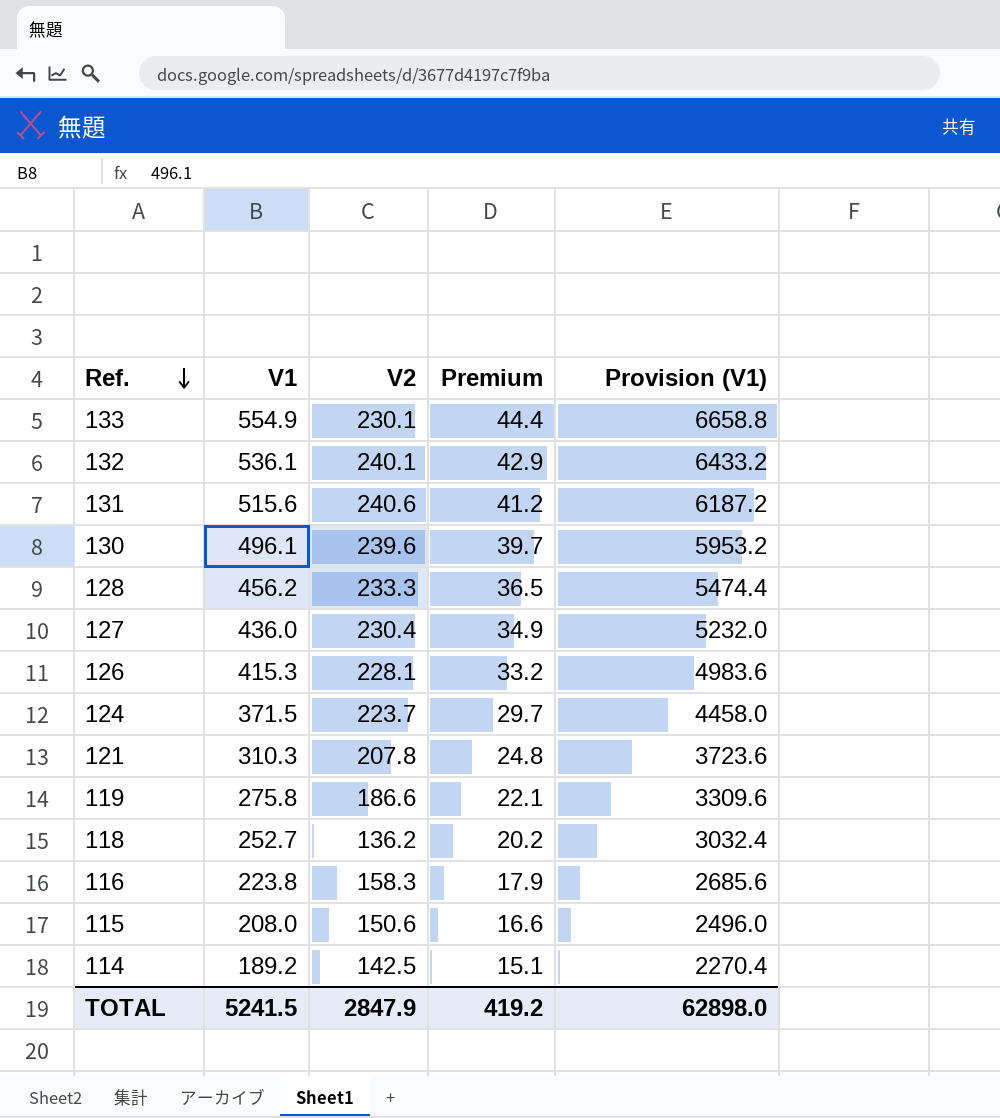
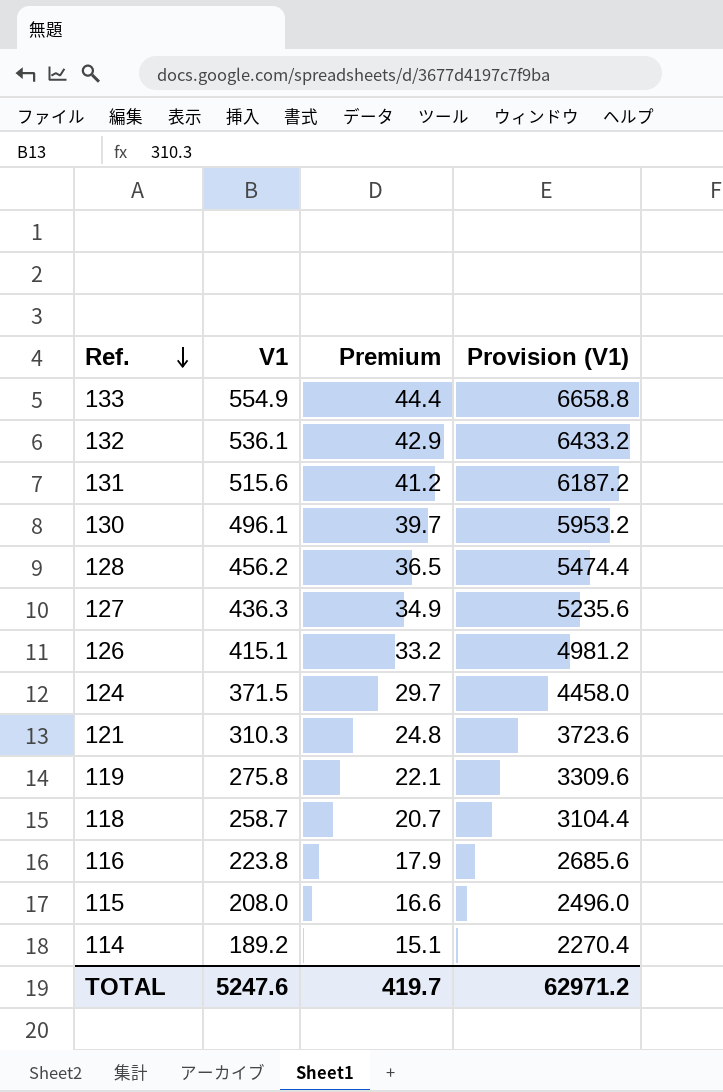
column V2 | position: 3 -> none
127 | V1: 436.0 -> 436.3
127 | Provision (V1): 5232.0 -> 5235.6
126 | V1: 415.3 -> 415.1
126 | Provision (V1): 4983.6 -> 4981.2
118 | V1: 252.7 -> 258.7
118 | Premium: 20.2 -> 20.7
118 | Provision (V1): 3032.4 -> 3104.4
TOTAL | V1: 5241.5 -> 5247.6
TOTAL | Premium: 419.2 -> 419.7
TOTAL | Provision (V1): 62898.0 -> 62971.2

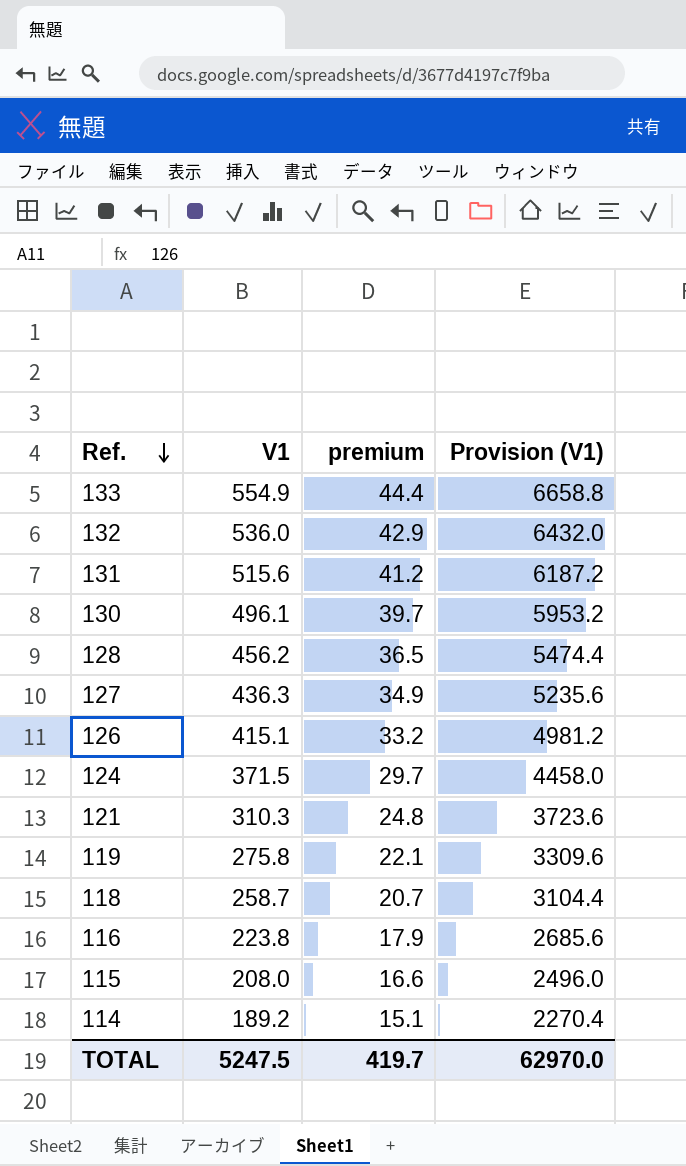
column name: Premium -> premium
132 | V1: 536.1 -> 536.0
132 | Provision (V1): 6433.2 -> 6432.0
TOTAL | V1: 5247.6 -> 5247.5
TOTAL | Provision (V1): 62971.2 -> 62970.0

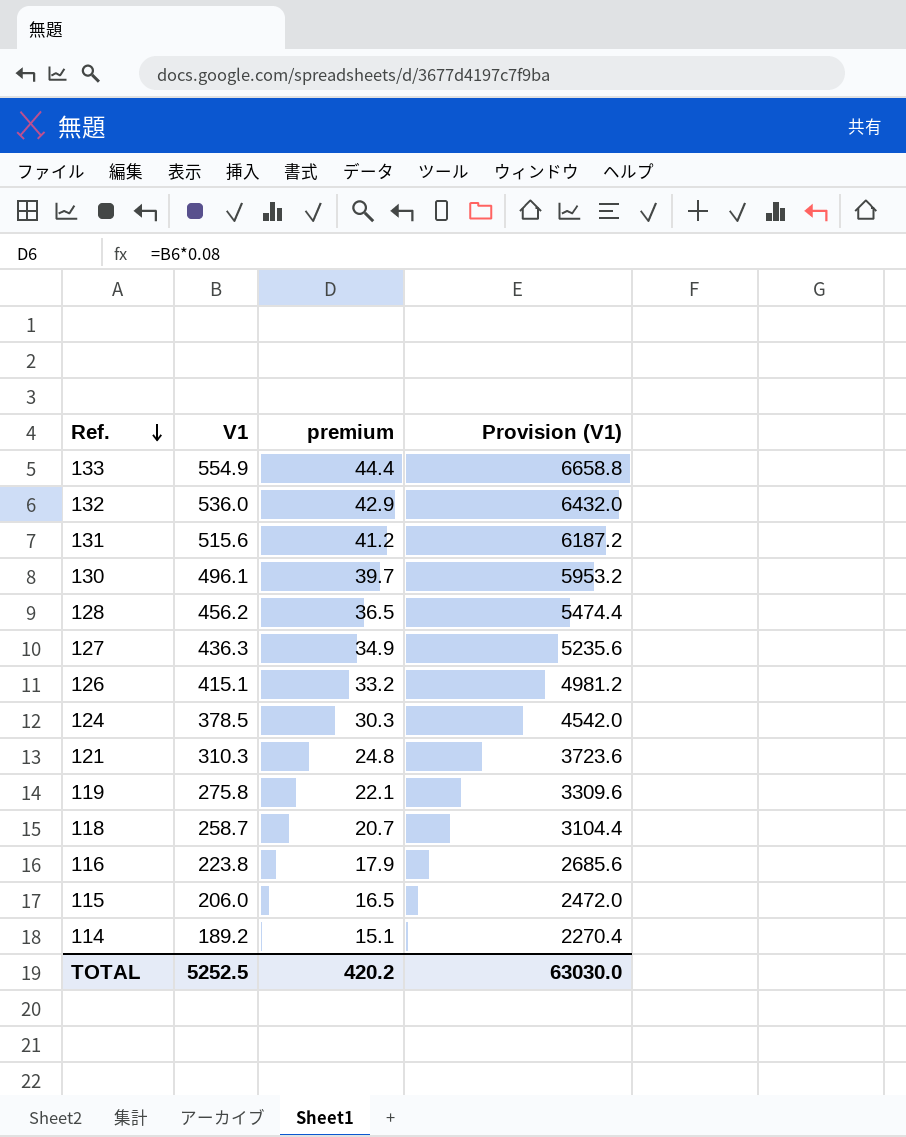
124 | V1: 371.5 -> 378.5
124 | premium: 29.7 -> 30.3
124 | Provision (V1): 4458.0 -> 4542.0
115 | V1: 208.0 -> 206.0
115 | premium: 16.6 -> 16.5
115 | Provision (V1): 2496.0 -> 2472.0
TOTAL | V1: 5247.5 -> 5252.5
TOTAL | premium: 419.7 -> 420.2
TOTAL | Provision (V1): 62970.0 -> 63030.0

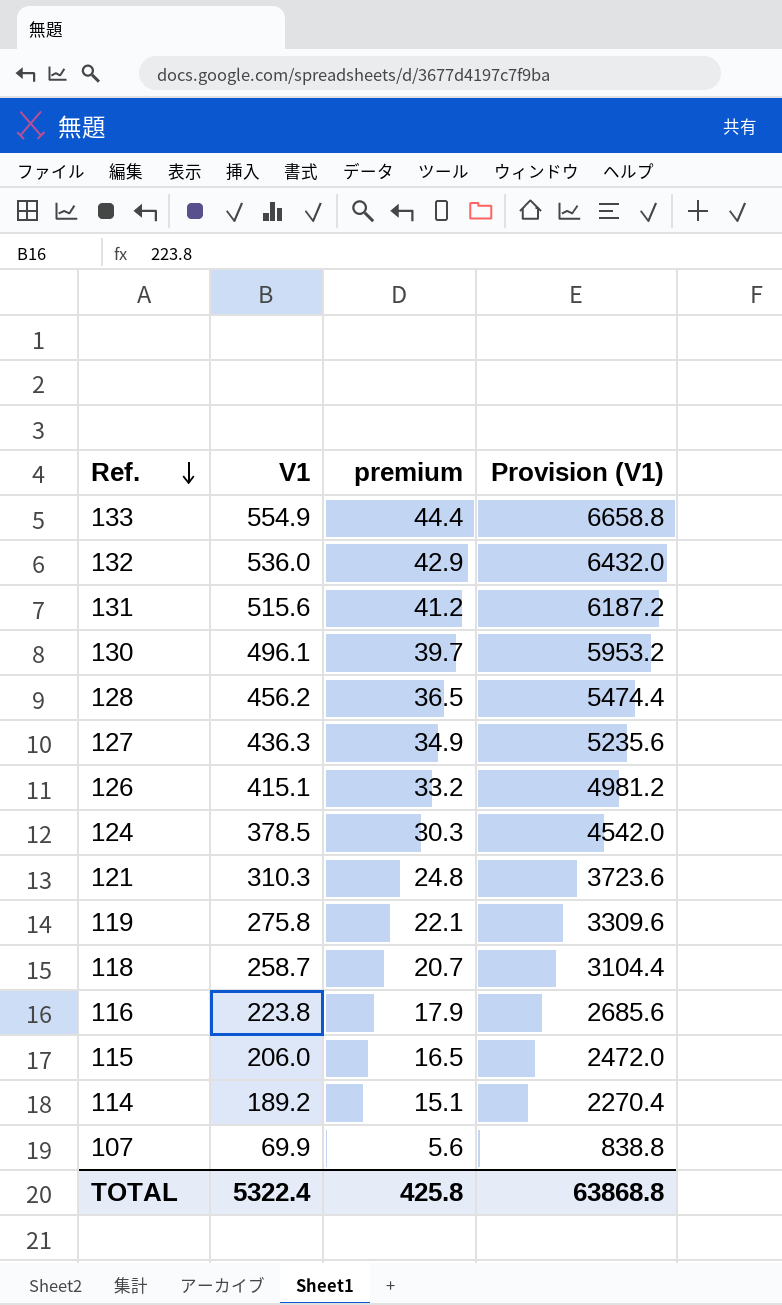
row 107: none -> 69.9 | 5.6 | 838.8
TOTAL | V1: 5252.5 -> 5322.4
TOTAL | premium: 420.2 -> 425.8
TOTAL | Provision (V1): 63030.0 -> 63868.8

